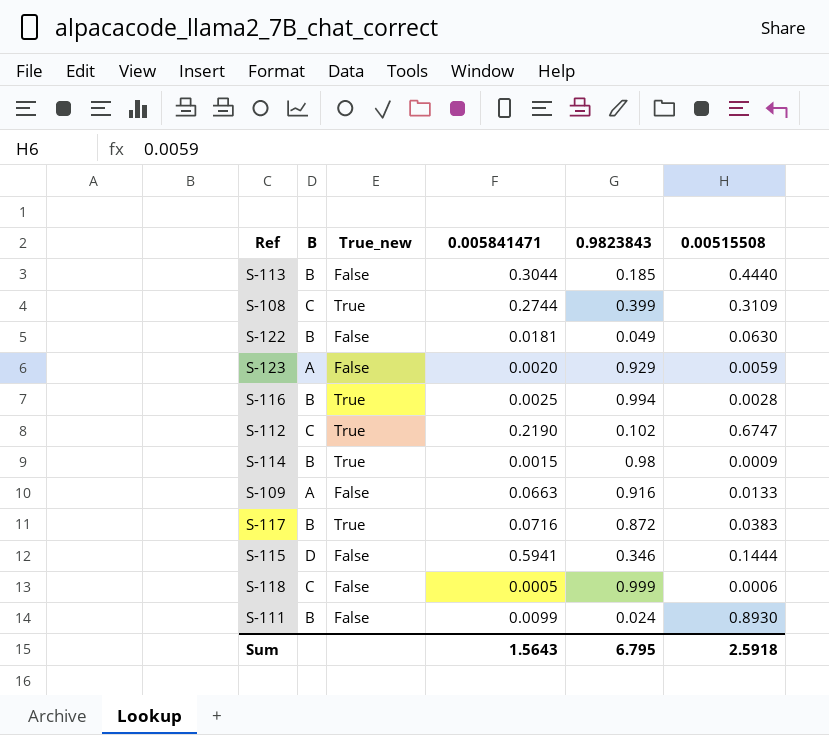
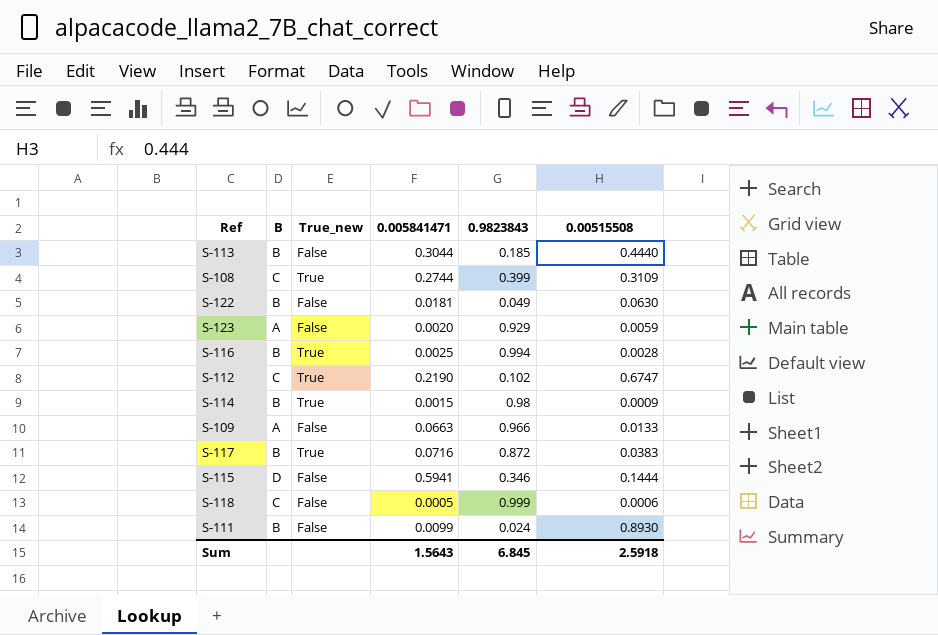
S-109 | 0.9823843: 0.916 -> 0.966
Sum | 0.9823843: 6.795 -> 6.845

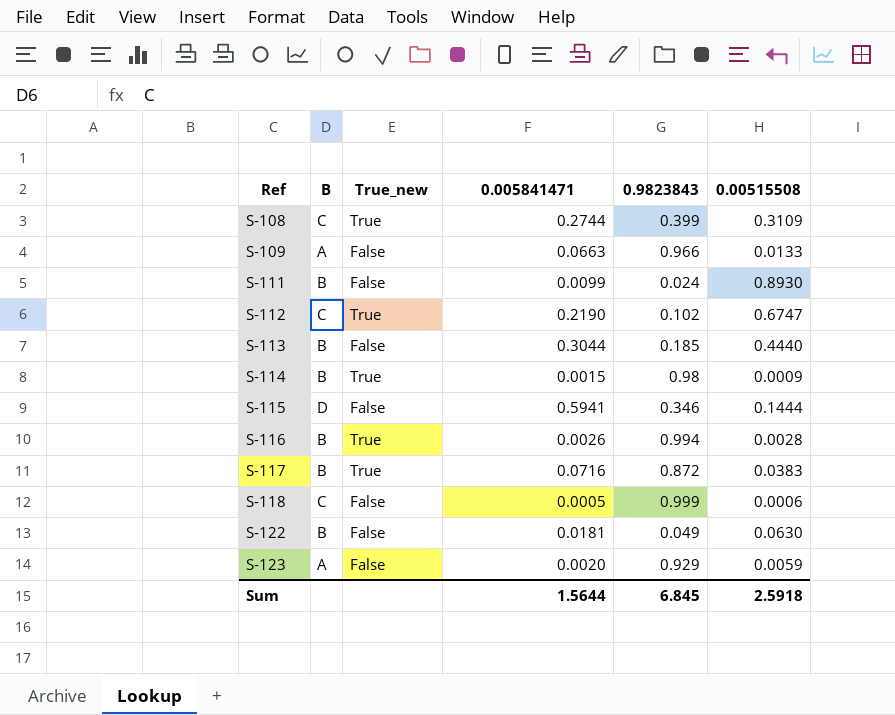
row order: none -> Ref ascending
S-116 | 0.005841471: 0.0025 -> 0.0026
Sum | 0.005841471: 1.5643 -> 1.5644

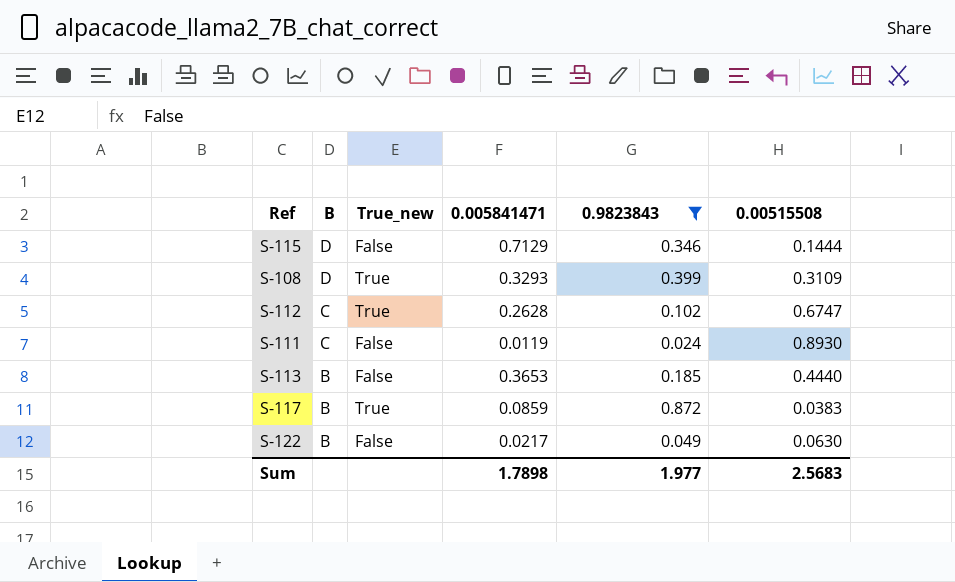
filter: none -> 0.9823843 <= 0.872
row order: Ref ascending -> B descending
S-115 | 0.005841471: 0.5941 -> 0.7129
S-108 | B: C -> D
S-108 | 0.005841471: 0.2744 -> 0.3293
S-112 | 0.005841471: 0.2190 -> 0.2628
S-111 | B: B -> C
S-111 | 0.005841471: 0.0099 -> 0.0119
S-113 | 0.005841471: 0.3044 -> 0.3653
S-117 | 0.005841471: 0.0716 -> 0.0859
S-122 | 0.005841471: 0.0181 -> 0.0217
Sum | 0.005841471: 1.5644 -> 1.7898
Sum | 0.9823843: 6.845 -> 1.977
Sum | 0.00515508: 2.5918 -> 2.5683

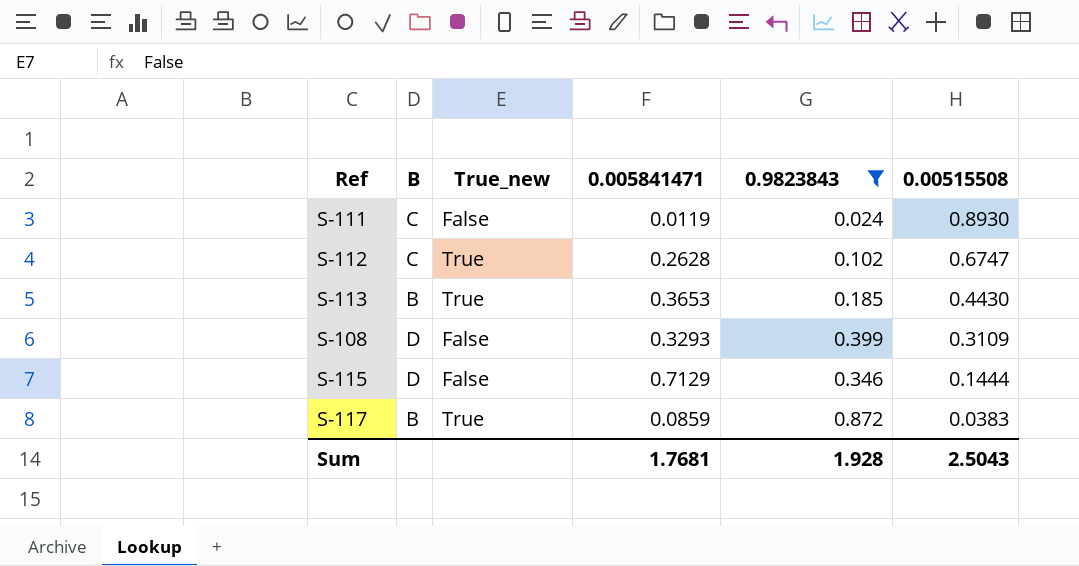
row order: B descending -> 0.00515508 descending
row S-122: B | False | 0.0217 | 0.049 | 0.0630 -> none
S-113 | True_new: False -> True
S-113 | 0.00515508: 0.4440 -> 0.4430
S-108 | True_new: True -> False
Sum | 0.005841471: 1.7898 -> 1.7681
Sum | 0.9823843: 1.977 -> 1.928
Sum | 0.00515508: 2.5683 -> 2.5043

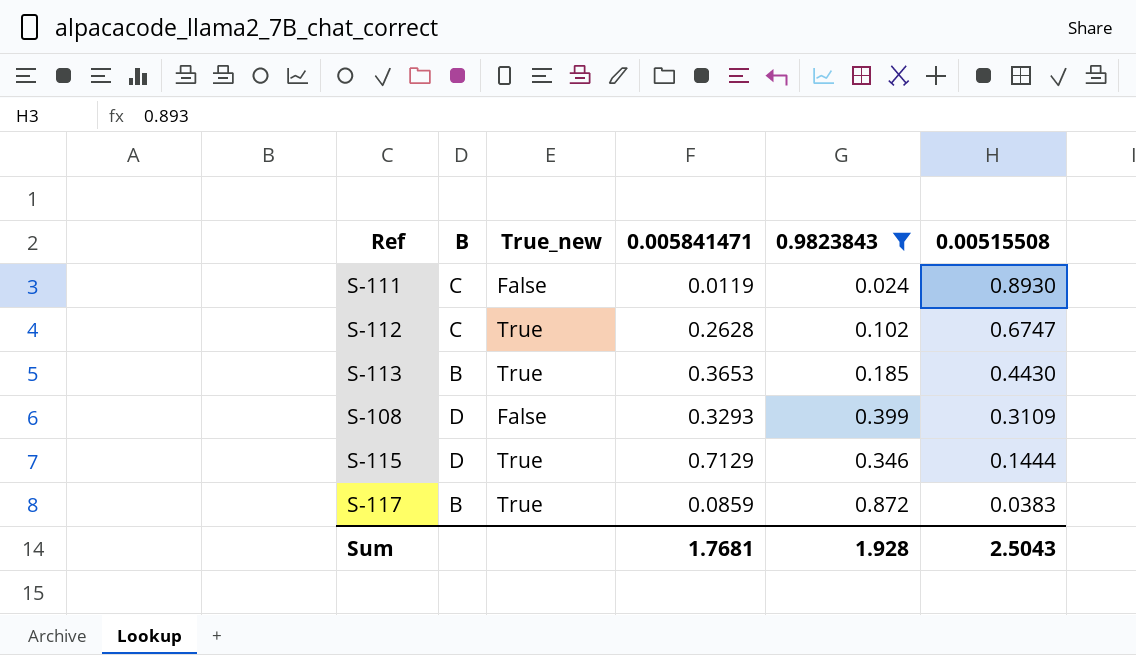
S-115 | True_new: False -> True

